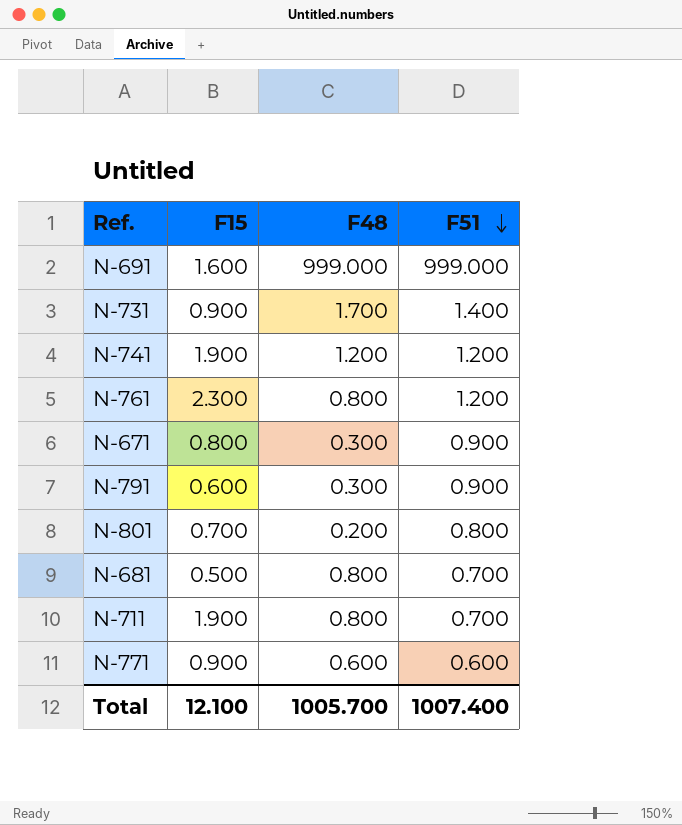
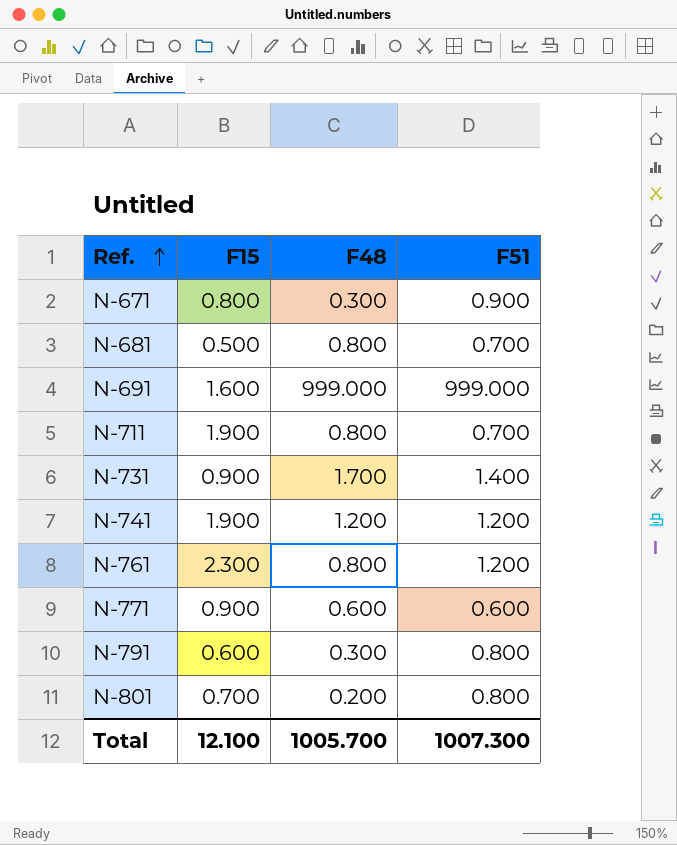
row order: F51 descending -> Ref. ascending
N-791 | F51: 0.900 -> 0.800
Total | F51: 1007.400 -> 1007.300

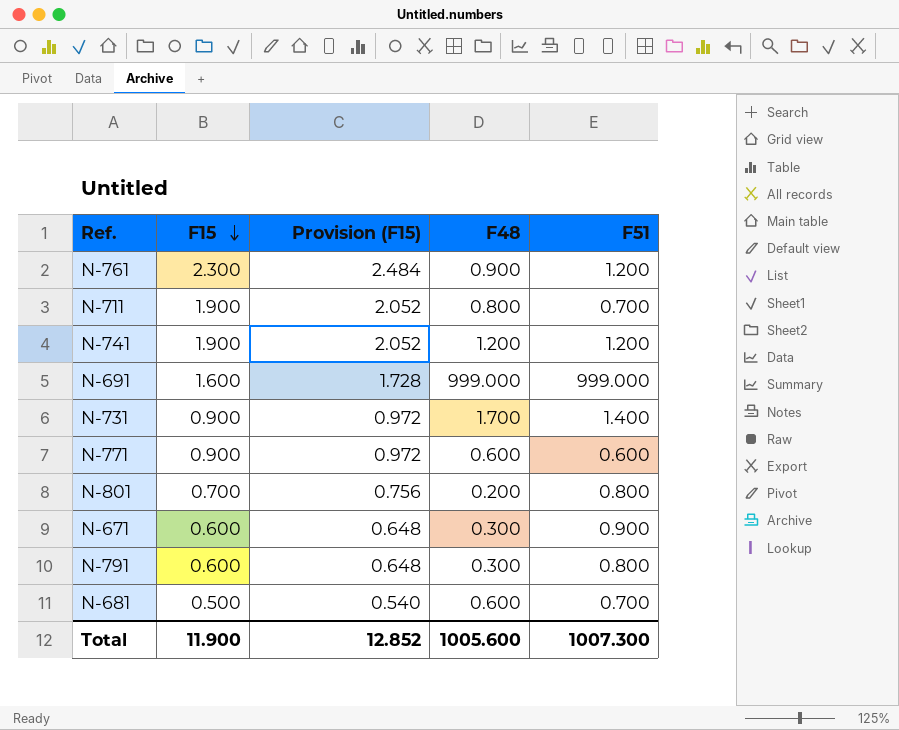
row order: Ref. ascending -> F15 descending
column Provision (F15) | formula: none -> [F15] * 1.08
N-761 | F48: 0.800 -> 0.900
N-671 | F15: 0.800 -> 0.600
N-681 | F48: 0.800 -> 0.600
Total | F15: 12.100 -> 11.900
Total | F48: 1005.700 -> 1005.600

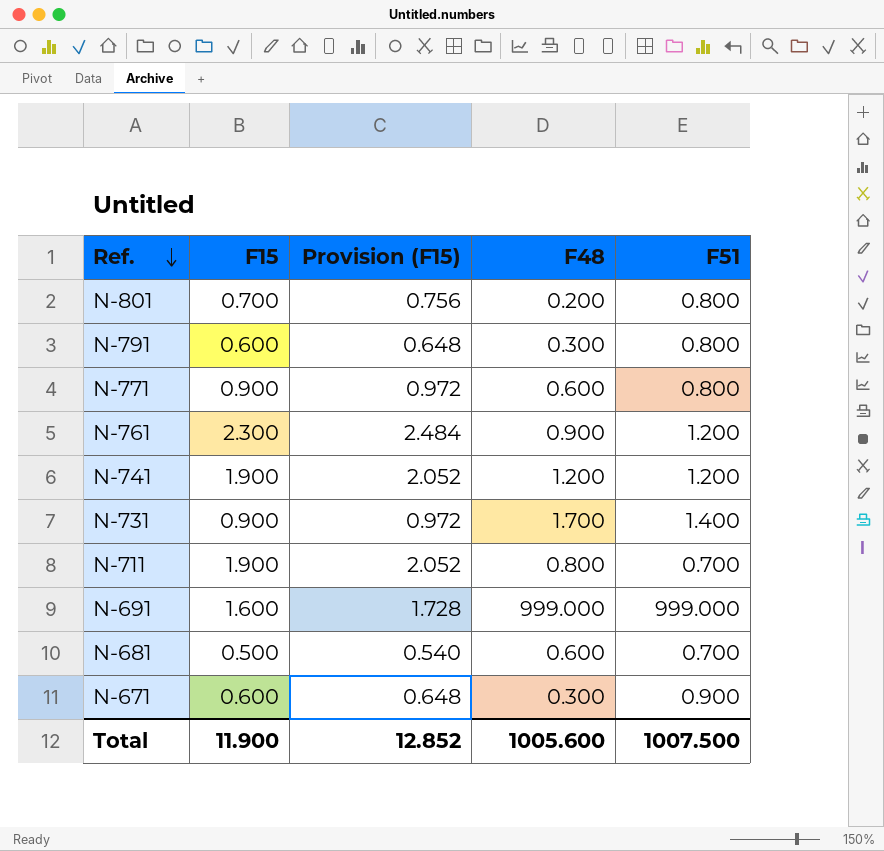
row order: F15 descending -> Ref. descending
N-771 | F51: 0.600 -> 0.800
Total | F51: 1007.300 -> 1007.500

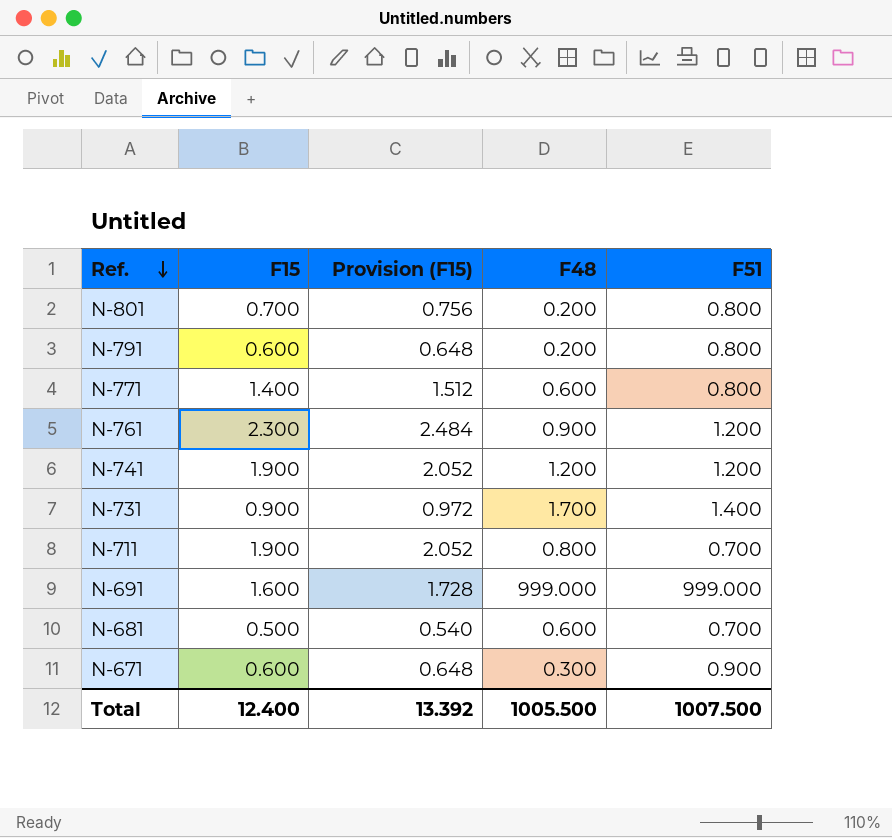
N-791 | F48: 0.300 -> 0.200
N-771 | F15: 0.900 -> 1.400
N-771 | Provision (F15): 0.972 -> 1.512
Total | F15: 11.900 -> 12.400
Total | Provision (F15): 12.852 -> 13.392
Total | F48: 1005.600 -> 1005.500

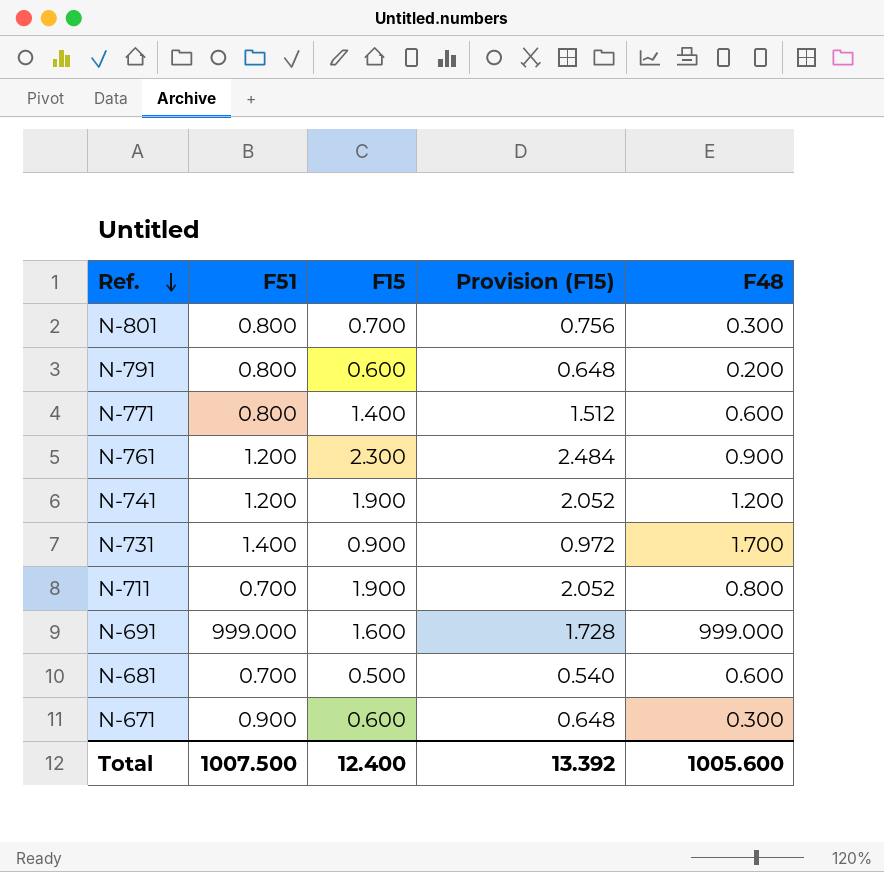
column F51 | position: 5 -> 2
N-801 | F48: 0.200 -> 0.300
Total | F48: 1005.500 -> 1005.600

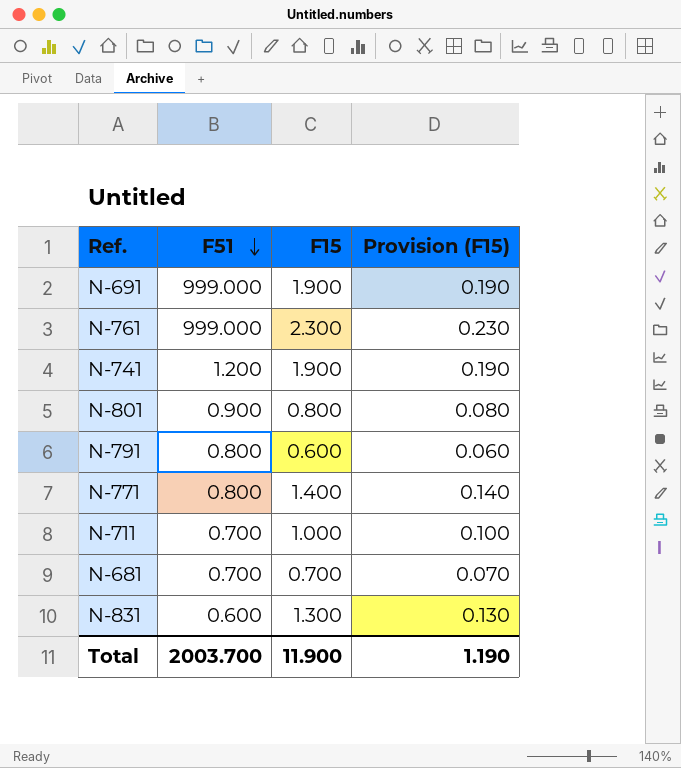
row order: Ref. descending -> F51 descending
column F48 | position: 5 -> none
column Provision (F15) | formula: [F15] * 1.08 -> [F15] * 0.1
row N-731: 1.400 | 0.900 | 0.972 | 1.700 -> none
row N-671: 0.900 | 0.600 | 0.648 | 0.300 -> none
N-691 | F15: 1.600 -> 1.900
N-761 | F51: 1.200 -> 999.000
N-801 | F51: 0.800 -> 0.900
N-801 | F15: 0.700 -> 0.800
N-711 | F15: 1.900 -> 1.000
N-681 | F15: 0.500 -> 0.700
row N-831: none -> 0.600 | 1.300 | 0.130
Total | F51: 1007.500 -> 2003.700
Total | F15: 12.400 -> 11.900
Total | Provision (F15): 13.392 -> 1.190

